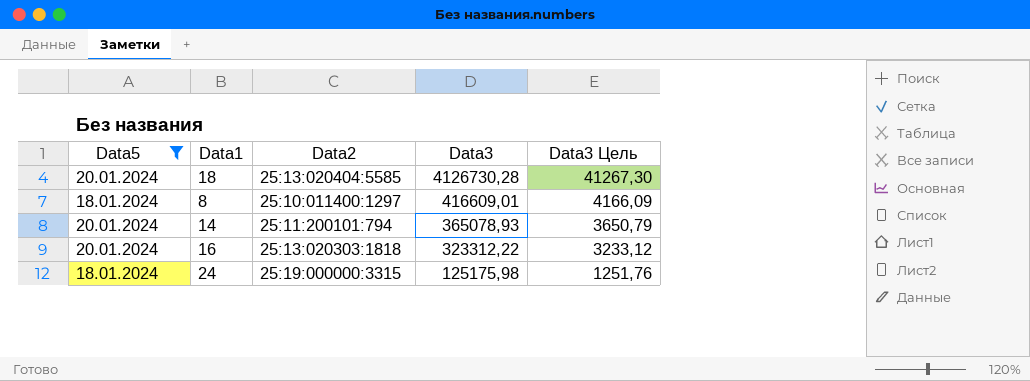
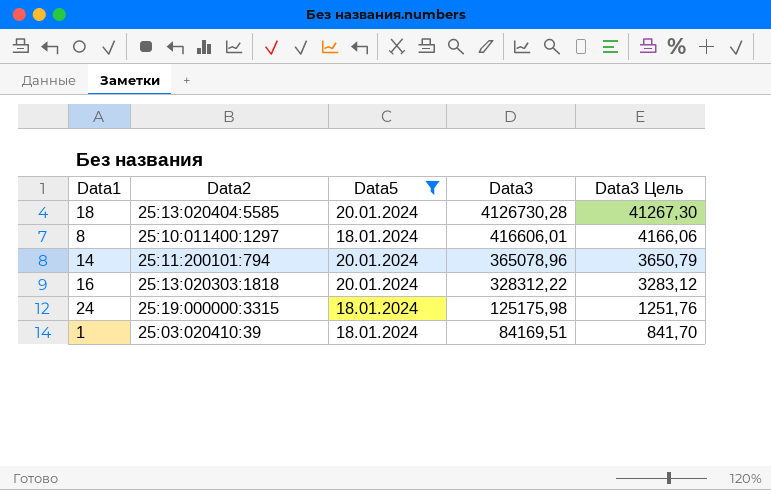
column Data5 | position: 1 -> 3
8 | Data3: 416609,01 -> 416606,01
8 | Data3 Цель: 4166,09 -> 4166,06
14 | Data3: 365078,93 -> 365078,96
16 | Data3: 323312,22 -> 328312,22
16 | Data3 Цель: 3233,12 -> 3283,12
row 1: none -> 25:03:020410:39 | 18.01.2024 | 84169,51 | 841,70

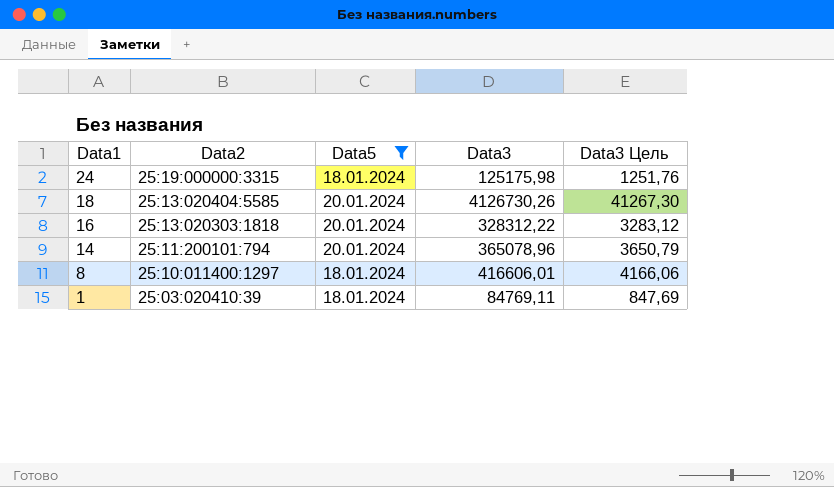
row order: Data3 descending -> Data1 descending
18 | Data3: 4126730,28 -> 4126730,26
1 | Data3: 84169,51 -> 84769,11
1 | Data3 Цель: 841,70 -> 847,69

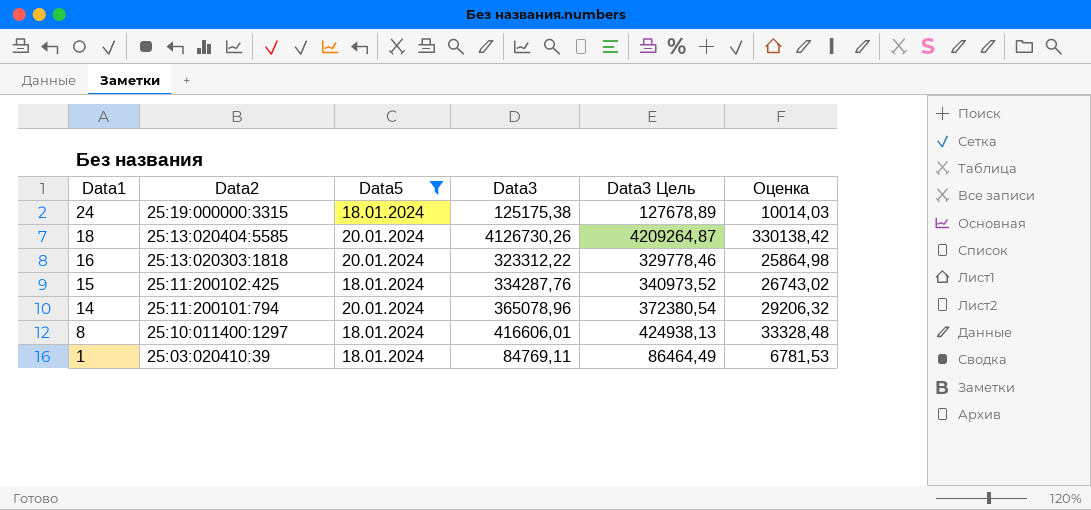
column Data3 Цель | formula: [Data3] * 0,01 -> [Data3] * 1,02
column Оценка | formula: none -> [Data3] * 0,08
24 | Data3: 125175,98 -> 125175,38
16 | Data3: 328312,22 -> 323312,22
row 15: none -> 25:11:200102:425 | 18.01.2024 | 334287,76 | 340973,52 | 26743,02

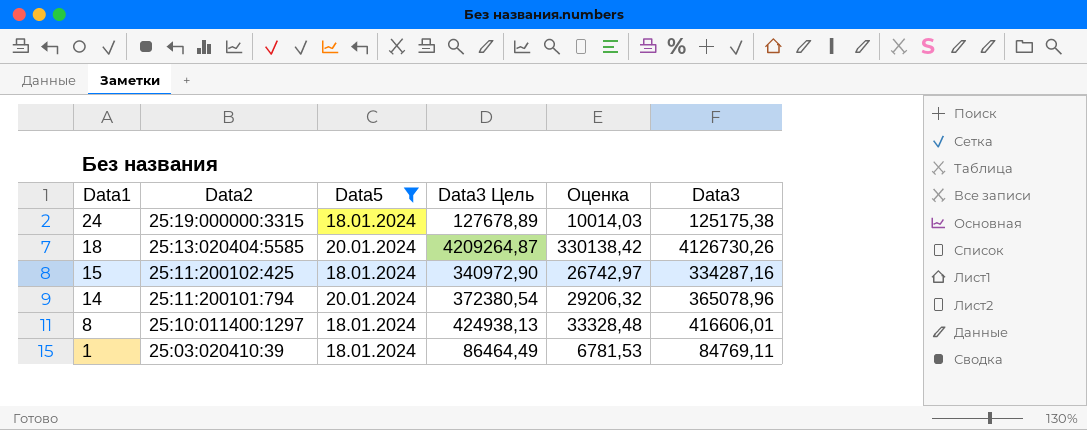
column Data3 | position: 4 -> 6
row 16: 25:13:020303:1818 | 20.01.2024 | 323312,22 | 329778,46 | 25864,98 -> none
15 | Data3 Цель: 340973,52 -> 340972,90
15 | Оценка: 26743,02 -> 26742,97
15 | Data3: 334287,76 -> 334287,16

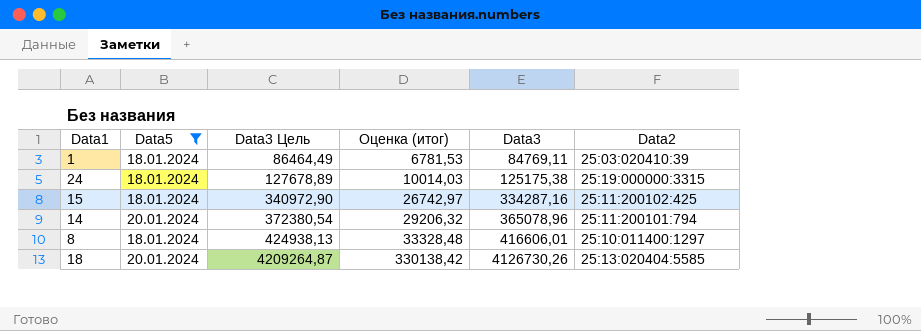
row order: Data1 descending -> Data3 Цель ascending
column name: Оценка -> Оценка (итог)
column Data2 | position: 2 -> 6

